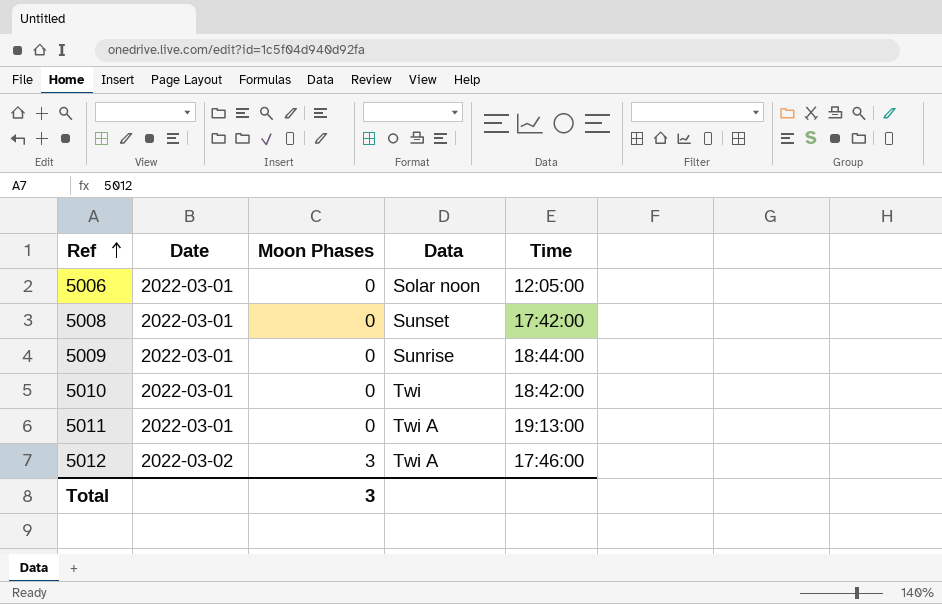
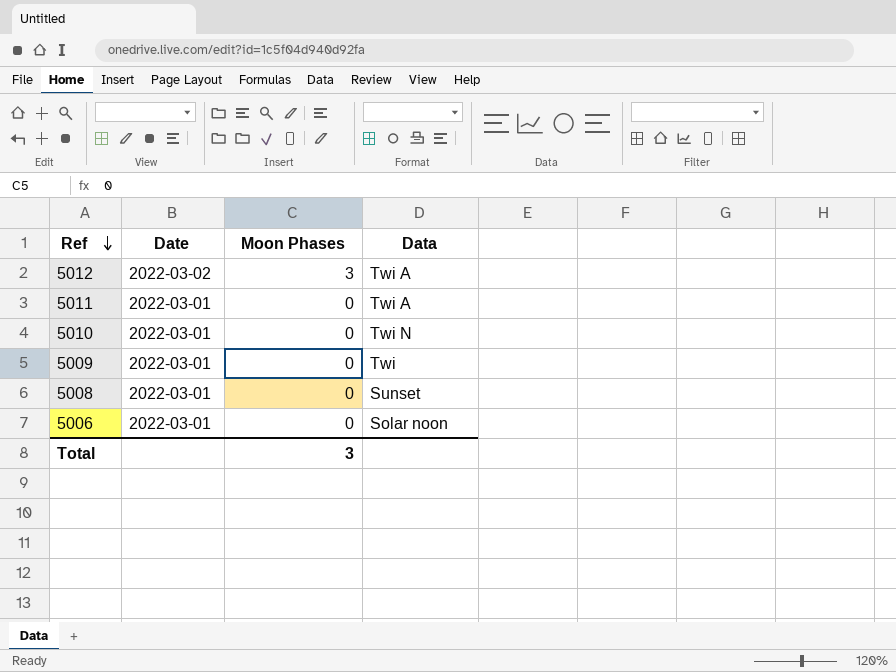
row order: Ref ascending -> Ref descending
column Time | position: 5 -> none
5010 | Data: Twi -> Twi N
5009 | Data: Sunrise -> Twi

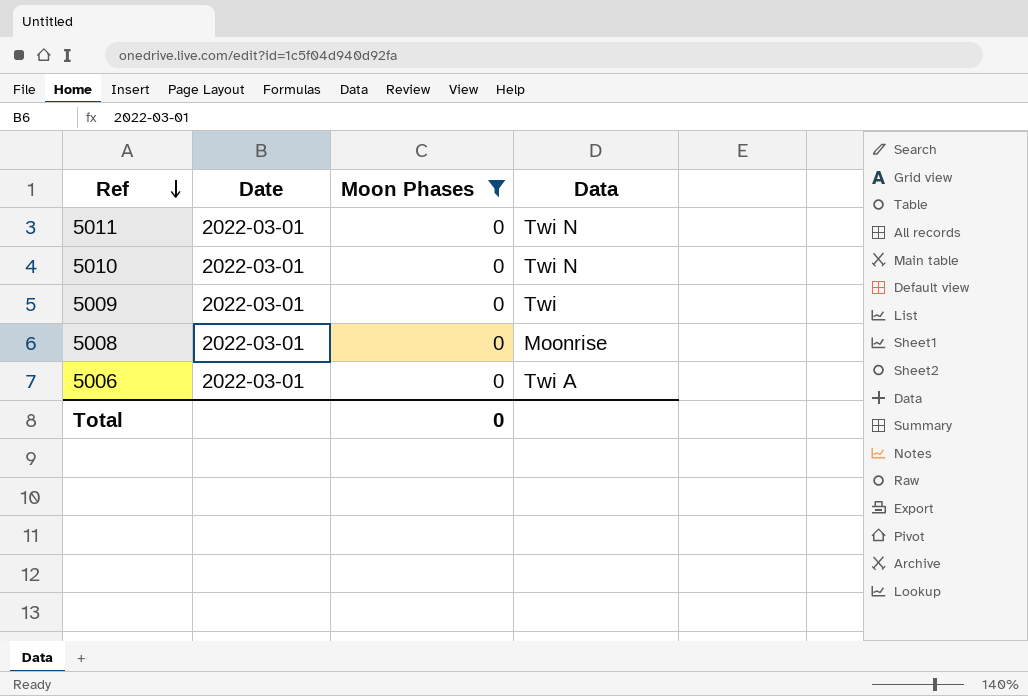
filter: none -> Moon Phases = 0
5011 | Data: Twi A -> Twi N
5008 | Data: Sunset -> Moonrise
5006 | Data: Solar noon -> Twi A
Total | Moon Phases: 3 -> 0

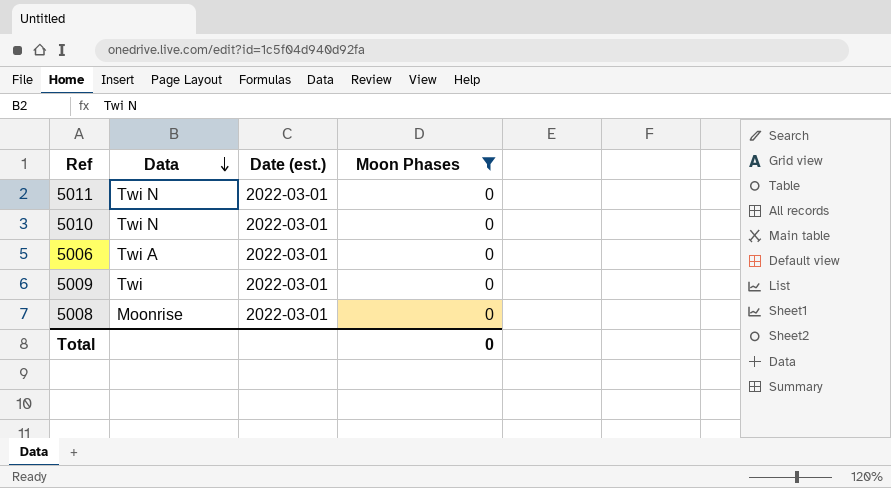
row order: Ref descending -> Data descending
column Data | position: 4 -> 2
column name: Date -> Date (est.)

